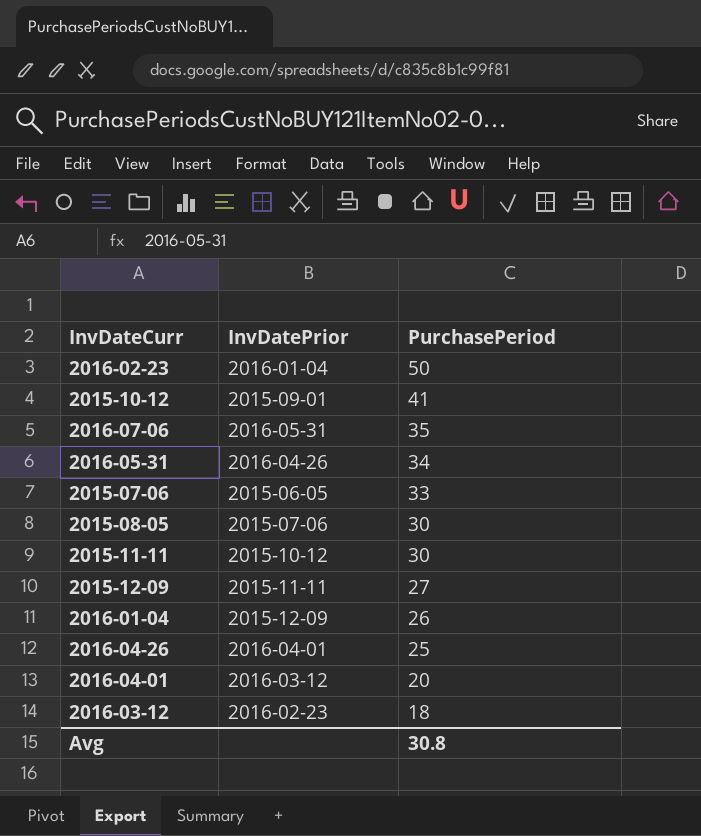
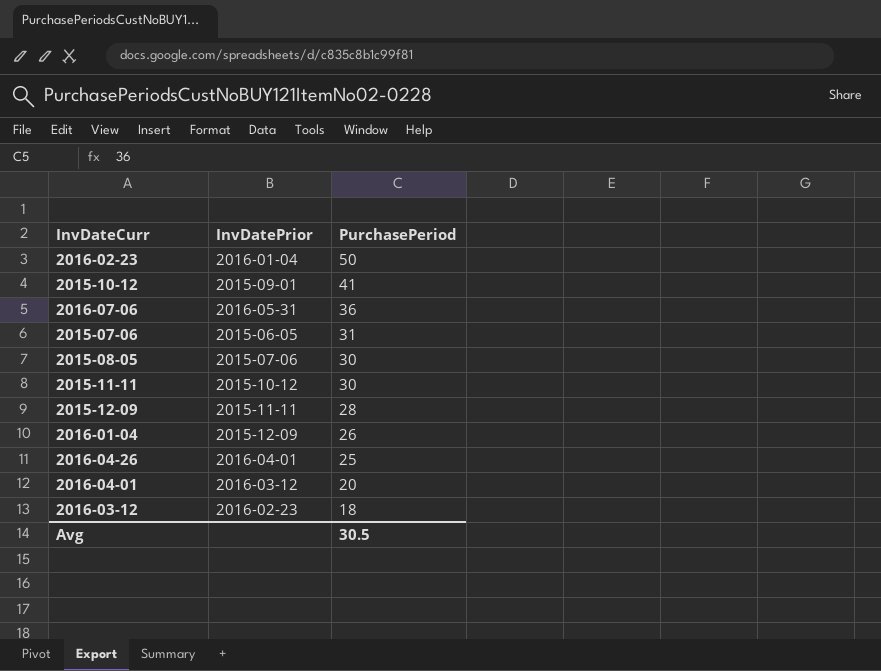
row 2016-05-31: 2016-04-26 | 34 -> none
2016-07-06 | PurchasePeriod: 35 -> 36
2015-07-06 | PurchasePeriod: 33 -> 31
2015-12-09 | PurchasePeriod: 27 -> 28
Avg | PurchasePeriod: 30.8 -> 30.5

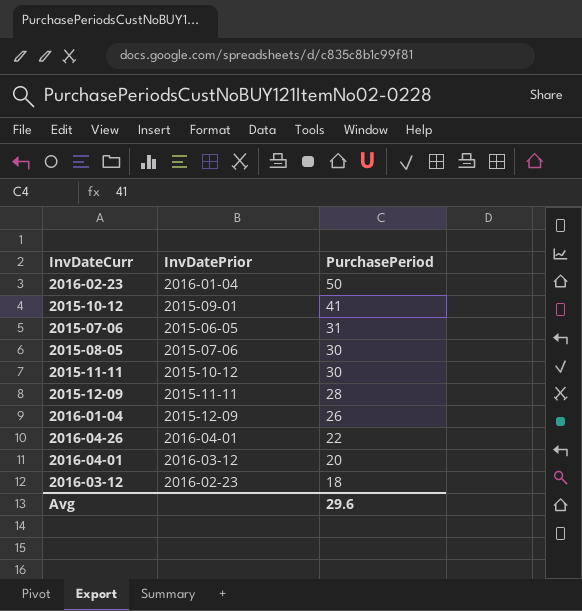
row 2016-07-06: 2016-05-31 | 36 -> none
2016-04-26 | PurchasePeriod: 25 -> 22
Avg | PurchasePeriod: 30.5 -> 29.6

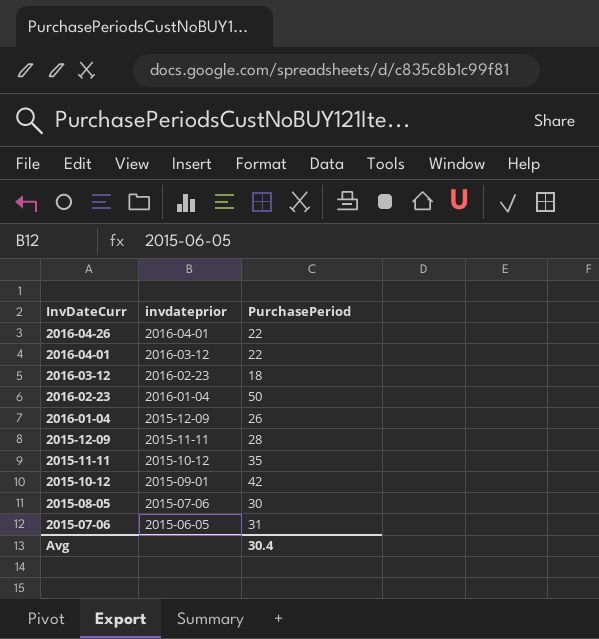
row order: PurchasePeriod descending -> InvDateCurr descending
column name: InvDatePrior -> invdateprior
2016-04-01 | PurchasePeriod: 20 -> 22
2015-11-11 | PurchasePeriod: 30 -> 35
2015-10-12 | PurchasePeriod: 41 -> 42
Avg | PurchasePeriod: 29.6 -> 30.4

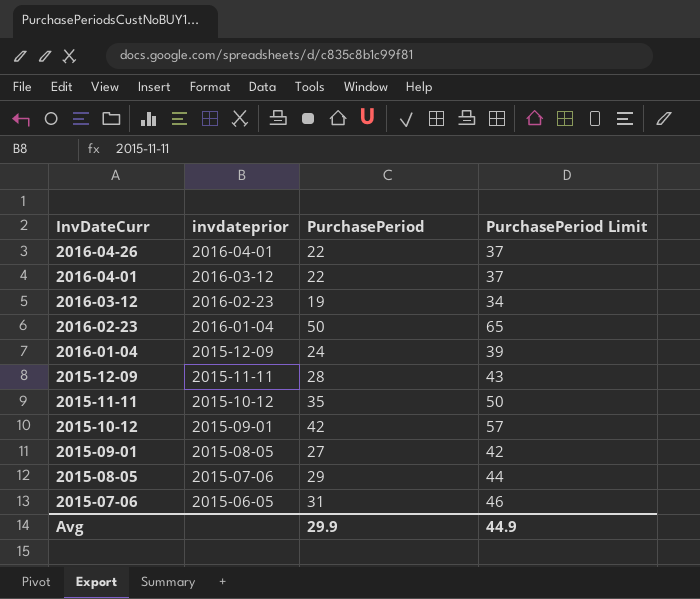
column PurchasePeriod Limit | formula: none -> [PurchasePeriod] + 15
2016-03-12 | PurchasePeriod: 18 -> 19
2016-01-04 | PurchasePeriod: 26 -> 24
row 2015-09-01: none -> 2015-08-05 | 27 | 42
2015-08-05 | PurchasePeriod: 30 -> 29
Avg | PurchasePeriod: 30.4 -> 29.9

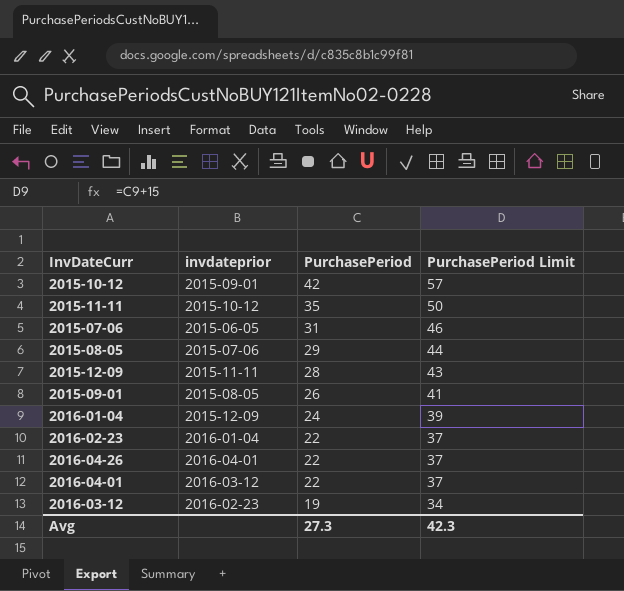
row order: InvDateCurr descending -> PurchasePeriod descending
2015-09-01 | PurchasePeriod: 27 -> 26
2015-09-01 | PurchasePeriod Limit: 42 -> 41
2016-02-23 | PurchasePeriod: 50 -> 22
2016-02-23 | PurchasePeriod Limit: 65 -> 37
Avg | PurchasePeriod: 29.9 -> 27.3
Avg | PurchasePeriod Limit: 44.9 -> 42.3

